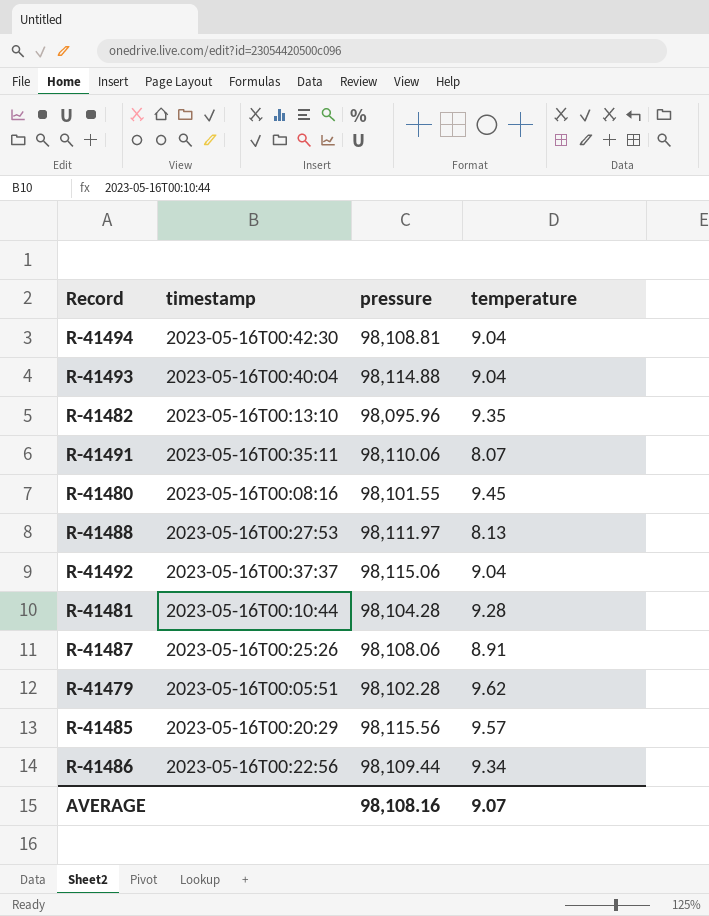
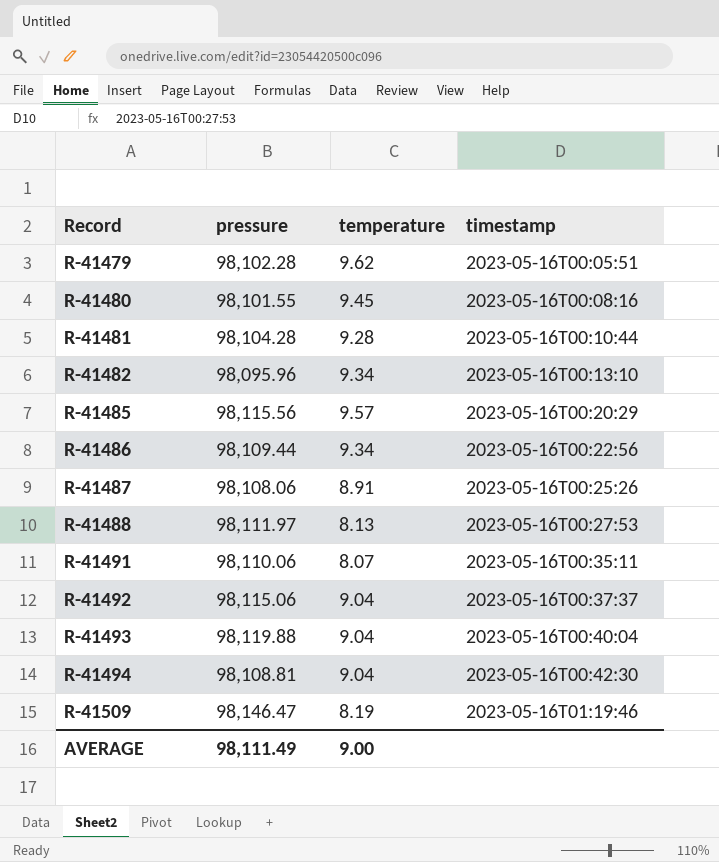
row order: none -> Record ascending
column timestamp | position: 2 -> 4
R-41482 | temperature: 9.35 -> 9.34
R-41493 | pressure: 98,114.88 -> 98,119.88
row R-41509: none -> 98,146.47 | 8.19 | 2023-05-16T01:19:46
AVERAGE | pressure: 98,108.16 -> 98,111.49
AVERAGE | temperature: 9.07 -> 9.00

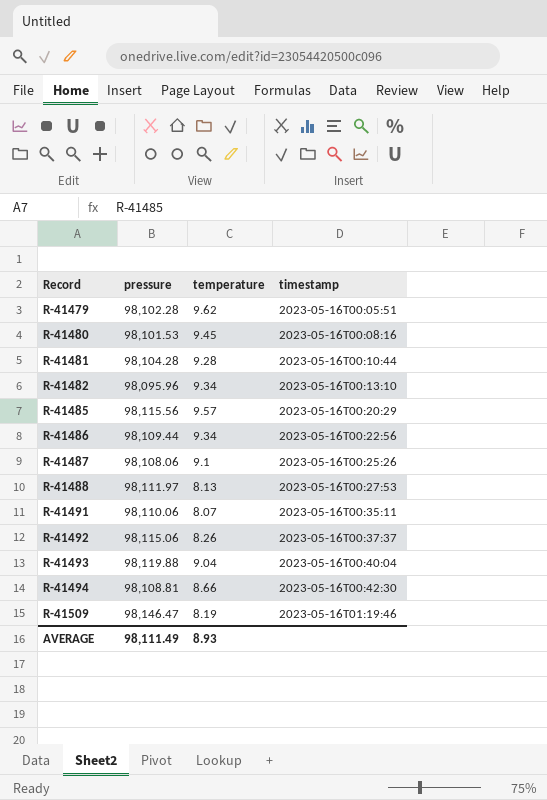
R-41480 | pressure: 98,101.55 -> 98,101.53
R-41487 | temperature: 8.91 -> 9.1
R-41492 | temperature: 9.04 -> 8.26
R-41494 | temperature: 9.04 -> 8.66
AVERAGE | temperature: 9.00 -> 8.93

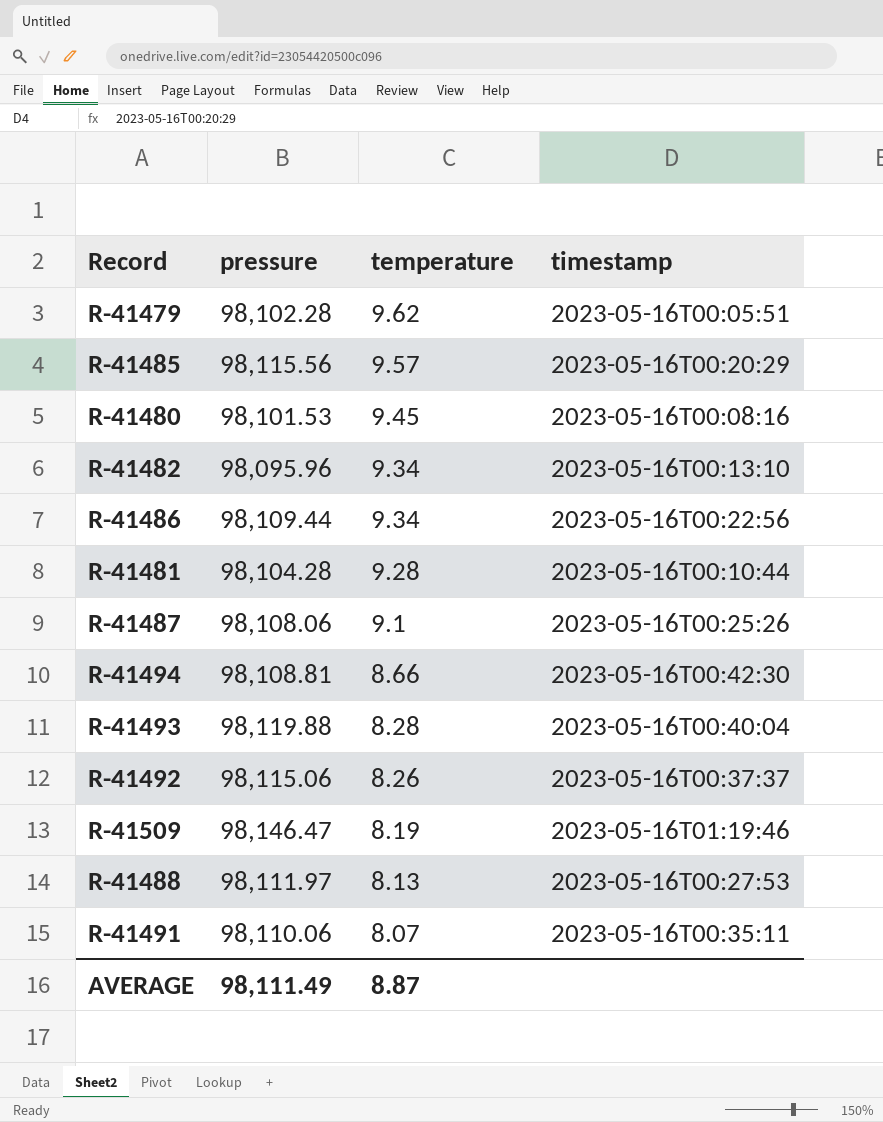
row order: Record ascending -> temperature descending
R-41493 | temperature: 9.04 -> 8.28
AVERAGE | temperature: 8.93 -> 8.87

